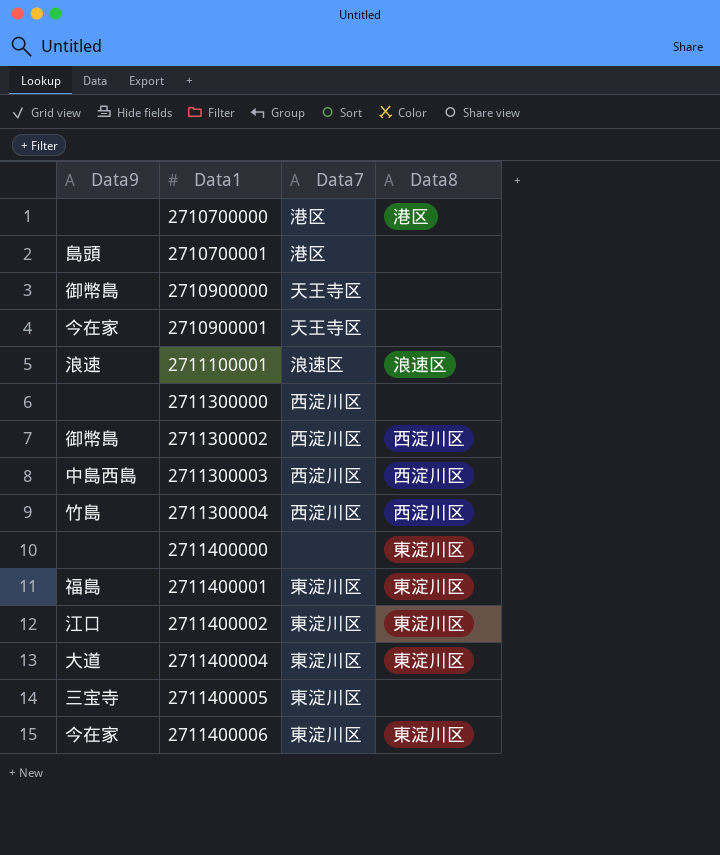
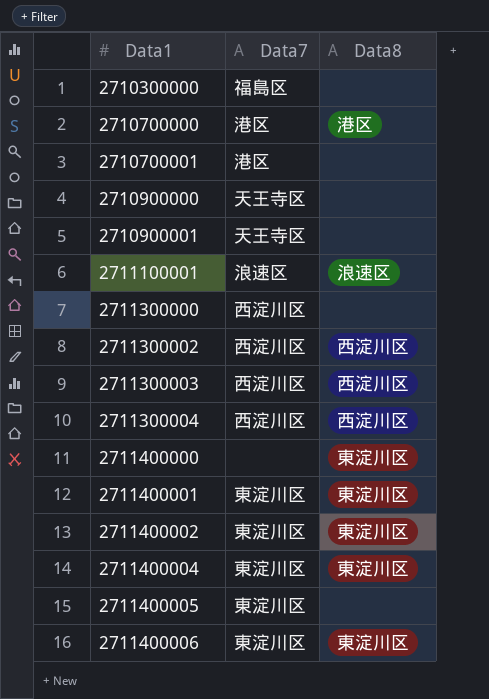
column Data9 | position: 1 -> none
row 2710300000: none -> 福島区 | none

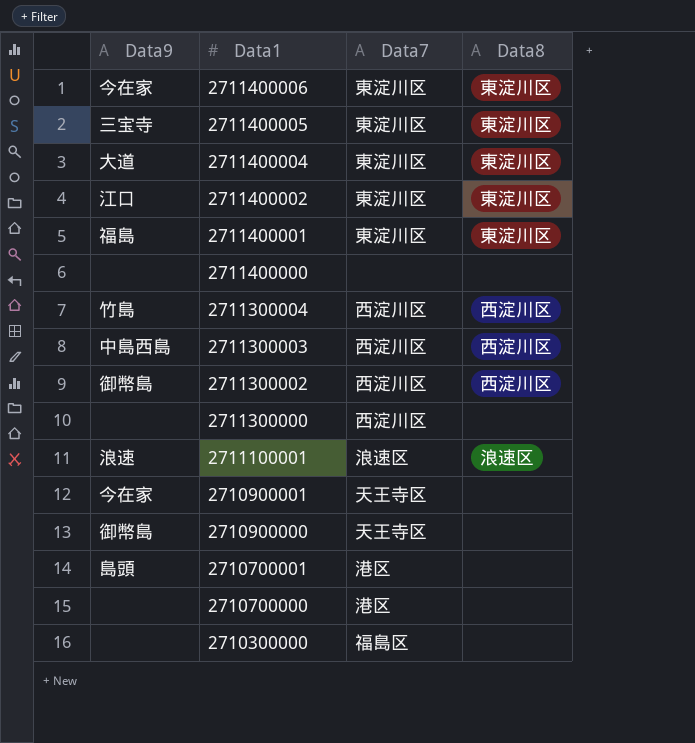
row order: Data1 ascending -> Data1 descending
column Data9 | position: none -> 1
2711400005 | Data8: none -> 東淀川区
2711400000 | Data8: 東淀川区 -> none
2710700000 | Data8: 港区 -> none

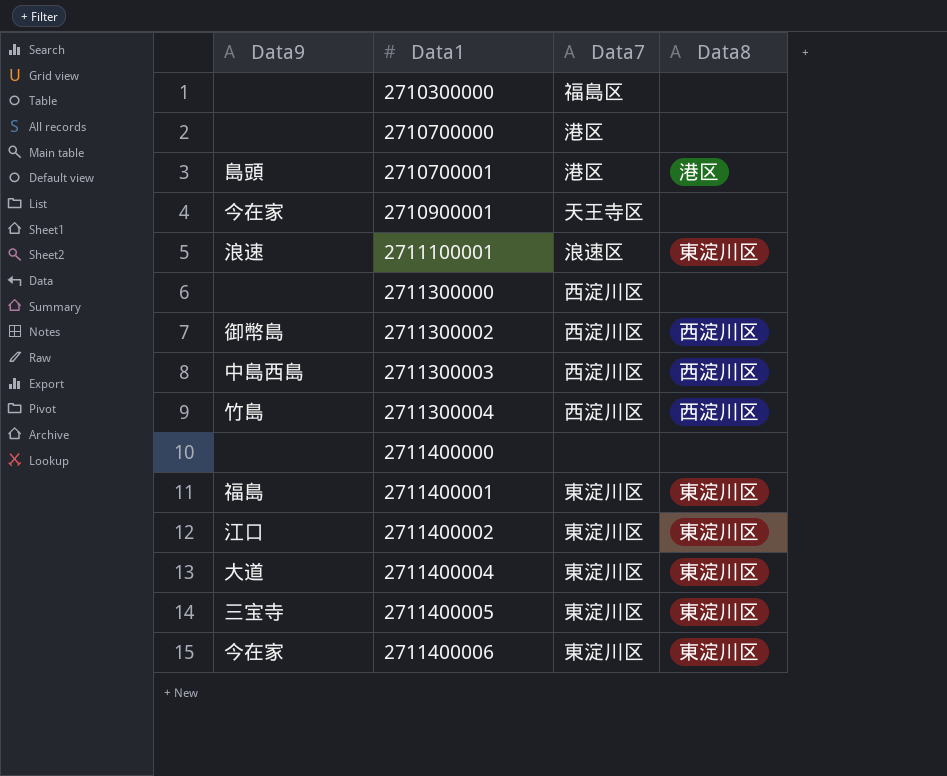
row order: Data1 descending -> Data1 ascending
row 2710900000: 御幣島 | 天王寺区 | none -> none
2710700001 | Data8: none -> 港区
2711100001 | Data8: 浪速区 -> 東淀川区

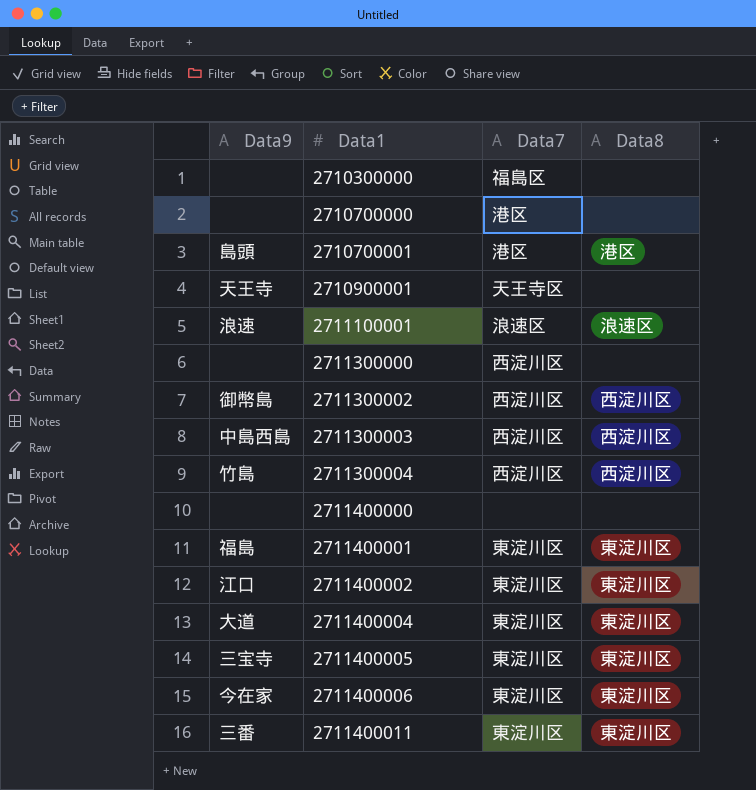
2710900001 | Data9: 今在家 -> 天王寺
2711100001 | Data8: 東淀川区 -> 浪速区
row 2711400011: none -> 三番 | 東淀川区 | 東淀川区

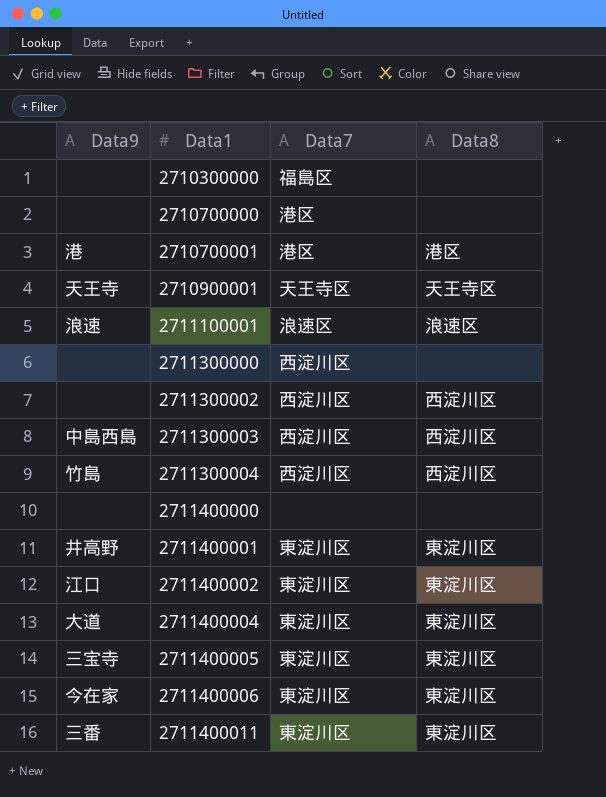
2710700001 | Data9: 島頭 -> 港
2710900001 | Data8: none -> 天王寺区
2711300002 | Data9: 御幣島 -> none
2711400001 | Data9: 福島 -> 井高野

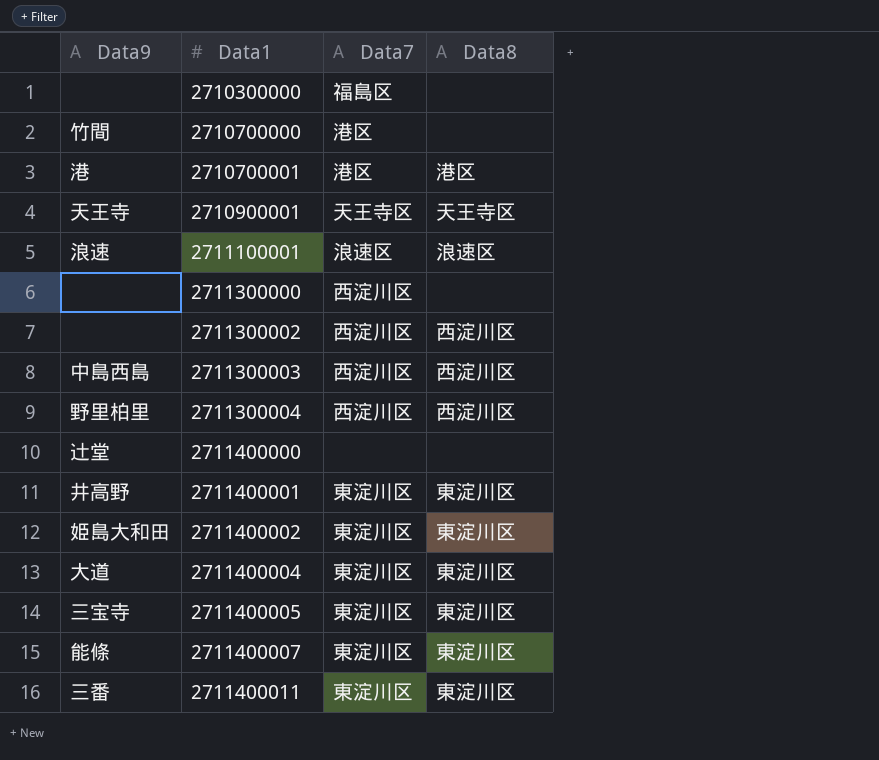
row 2711400006: 今在家 | 東淀川区 | 東淀川区 -> none
2710700000 | Data9: none -> 竹間
2711300004 | Data9: 竹島 -> 野里柏里
2711400000 | Data9: none -> 辻堂
2711400002 | Data9: 江口 -> 姫島大和田
row 2711400007: none -> 能條 | 東淀川区 | 東淀川区

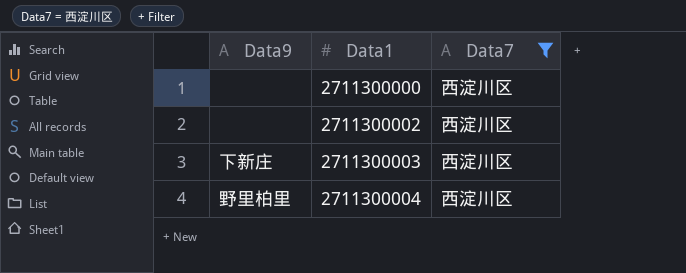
filter: none -> Data7 = 西淀川区
column Data8 | position: 4 -> none
2711300003 | Data9: 中島西島 -> 下新庄

